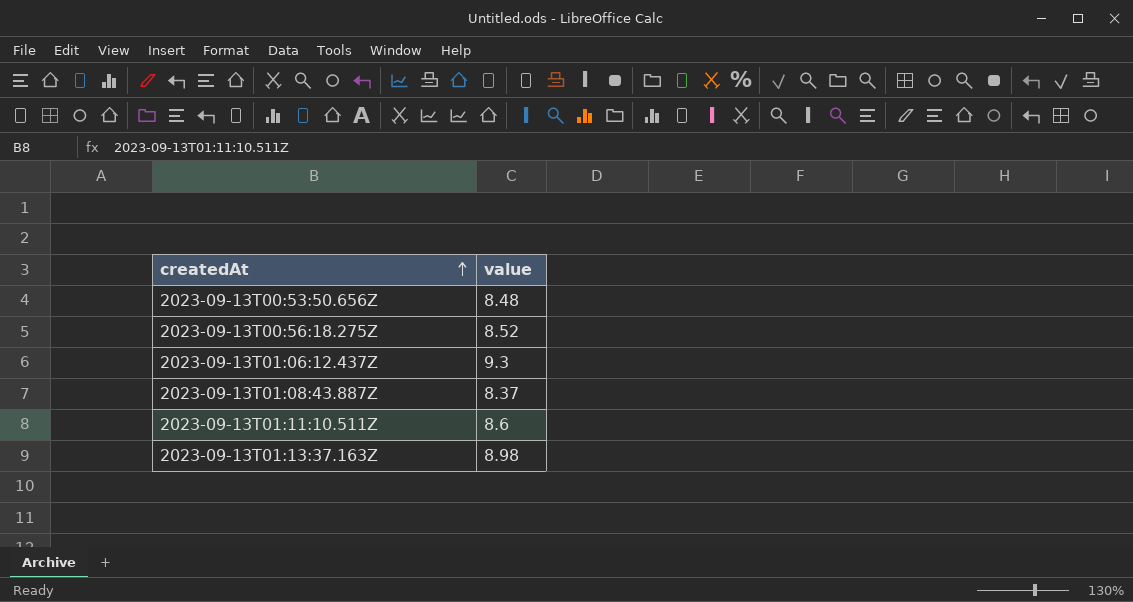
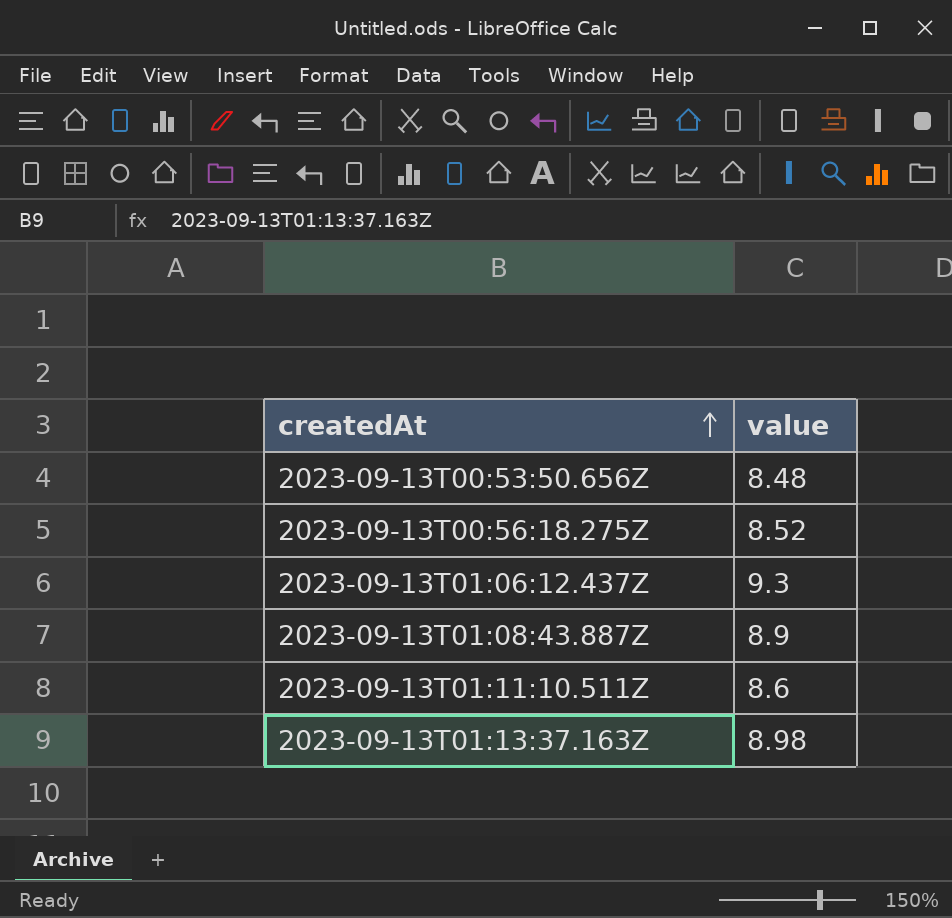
2023-09-13T01:08:43.887Z | value: 8.37 -> 8.9

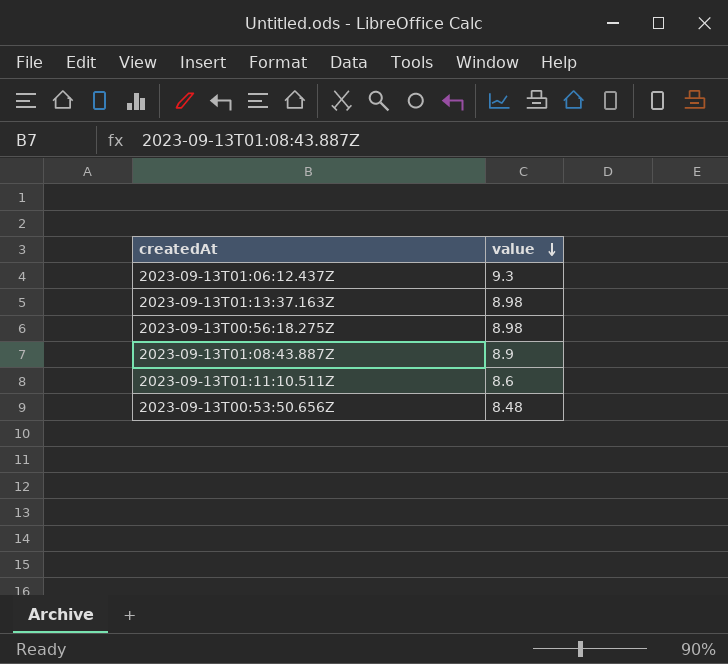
row order: createdAt ascending -> value descending
2023-09-13T00:56:18.275Z | value: 8.52 -> 8.98

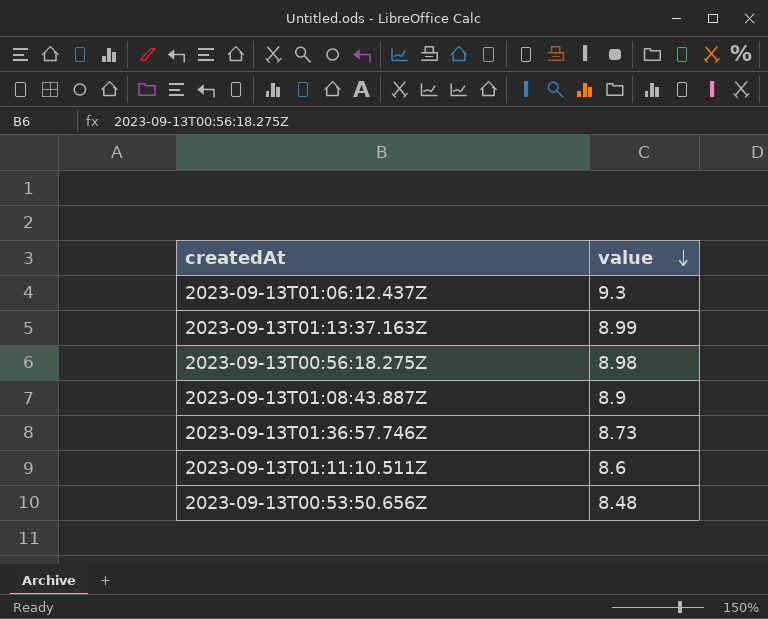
2023-09-13T01:13:37.163Z | value: 8.98 -> 8.99
row 2023-09-13T01:36:57.746Z: none -> 8.73

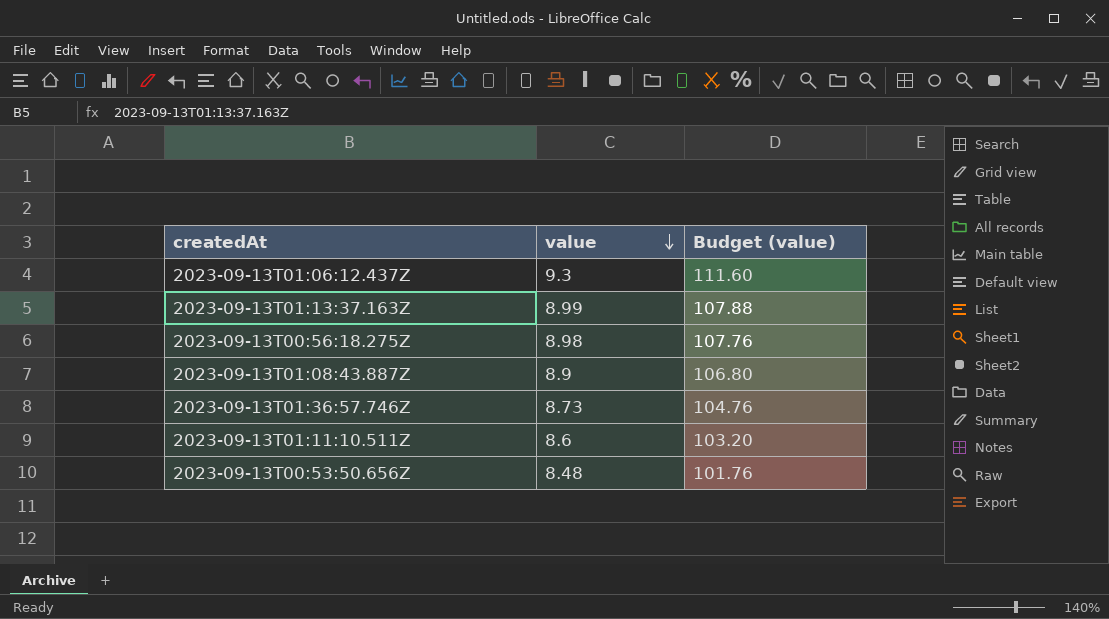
column Budget (value) | formula: none -> [value] * 12

